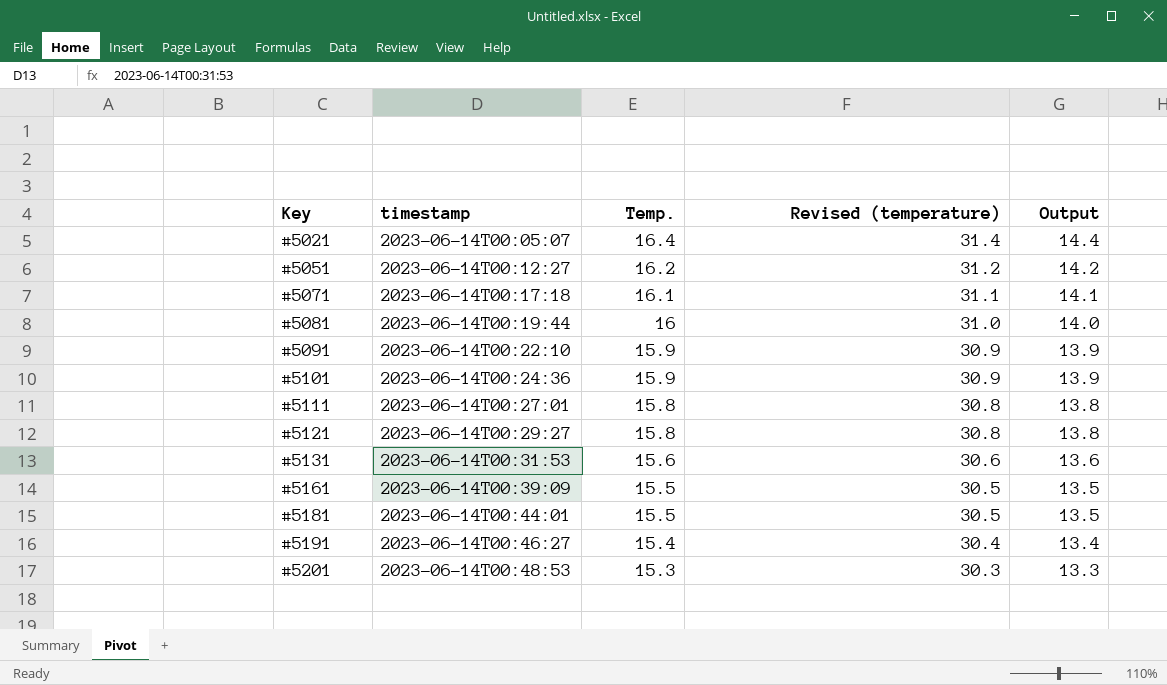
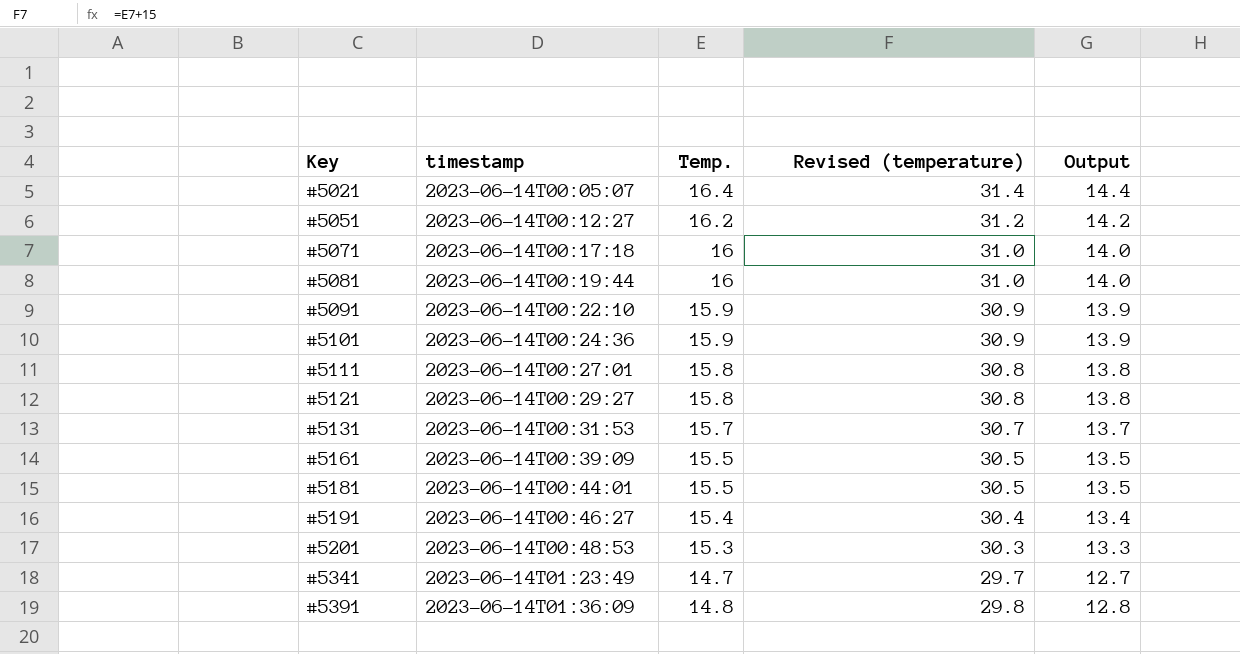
#5071 | Temp.: 16.1 -> 16
#5071 | Revised (temperature): 31.1 -> 31.0
#5071 | Output: 14.1 -> 14.0
#5131 | Temp.: 15.6 -> 15.7
#5131 | Revised (temperature): 30.6 -> 30.7
#5131 | Output: 13.6 -> 13.7
row #5341: none -> 2023-06-14T01:23:49 | 14.7 | 29.7 | 12.7
row #5391: none -> 2023-06-14T01:36:09 | 14.8 | 29.8 | 12.8

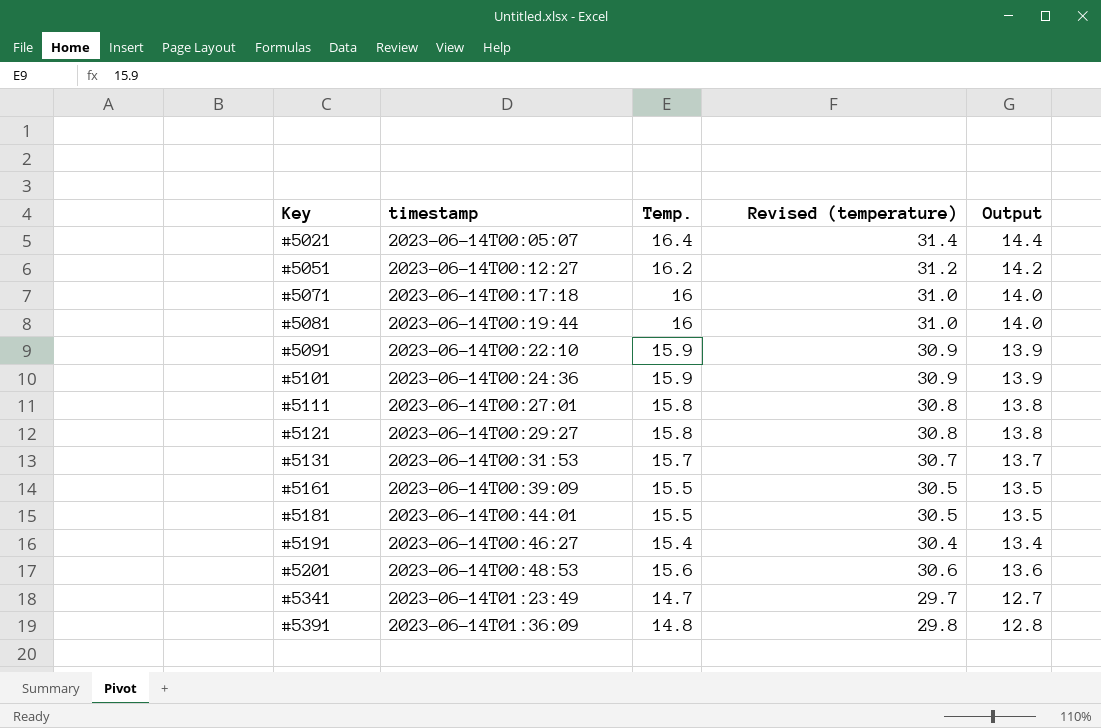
#5201 | Temp.: 15.3 -> 15.6
#5201 | Revised (temperature): 30.3 -> 30.6
#5201 | Output: 13.3 -> 13.6

